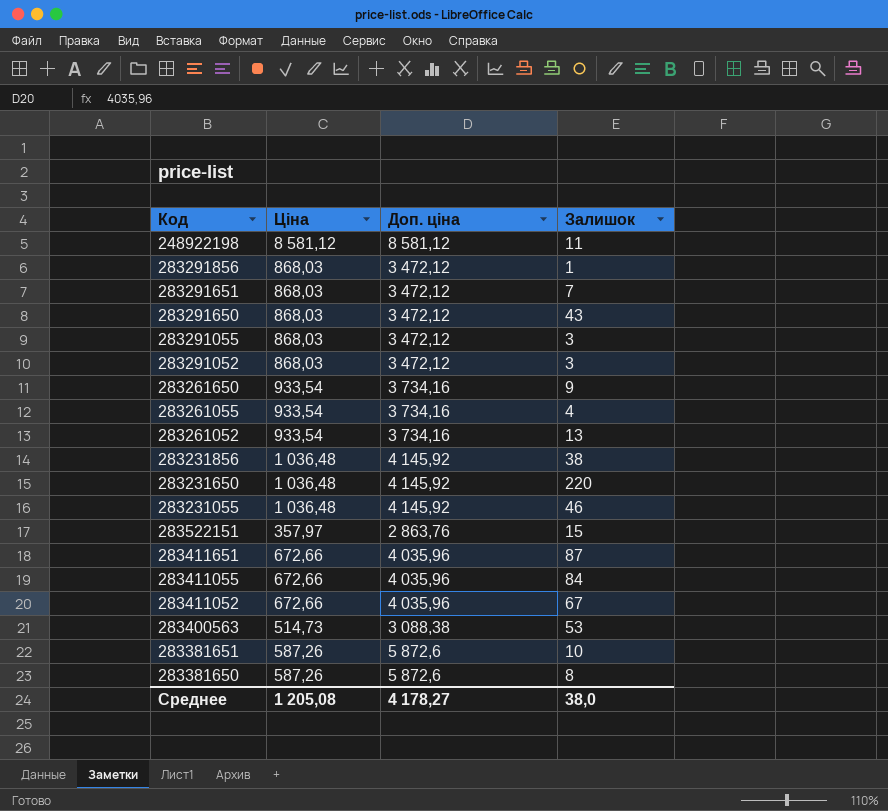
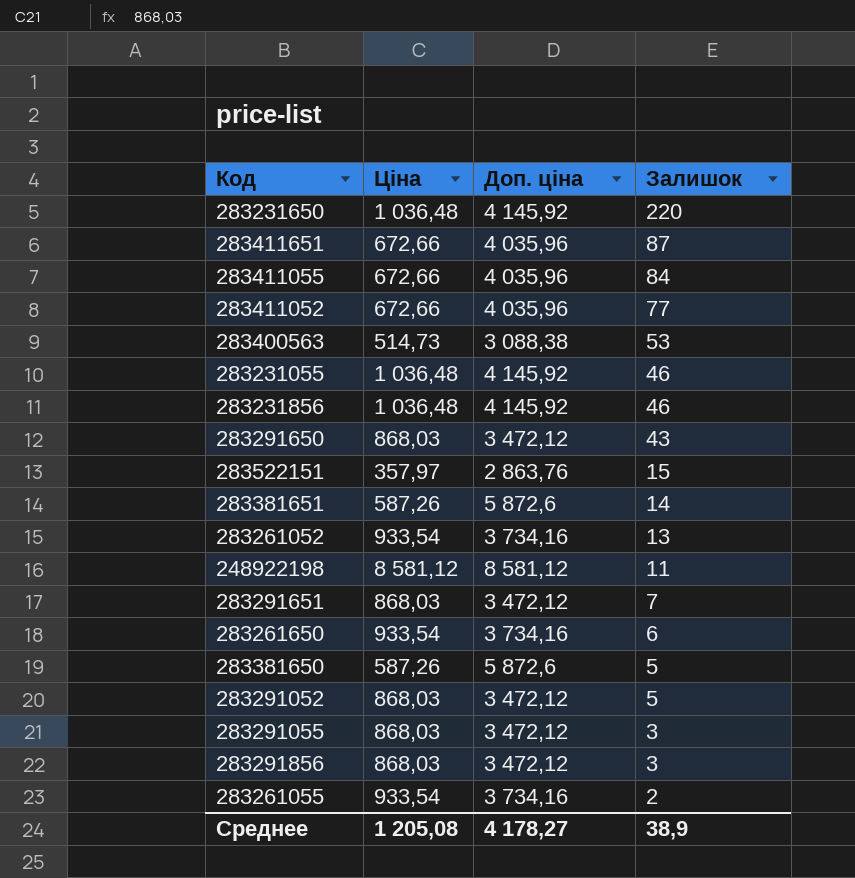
row order: none -> Залишок descending
283411052 | Залишок: 67 -> 77
283231856 | Залишок: 38 -> 46
283381651 | Залишок: 10 -> 14
283261650 | Залишок: 9 -> 6
283381650 | Залишок: 8 -> 5
283291052 | Залишок: 3 -> 5
283291856 | Залишок: 1 -> 3
283261055 | Залишок: 4 -> 2
Среднее | Залишок: 38,0 -> 38,9

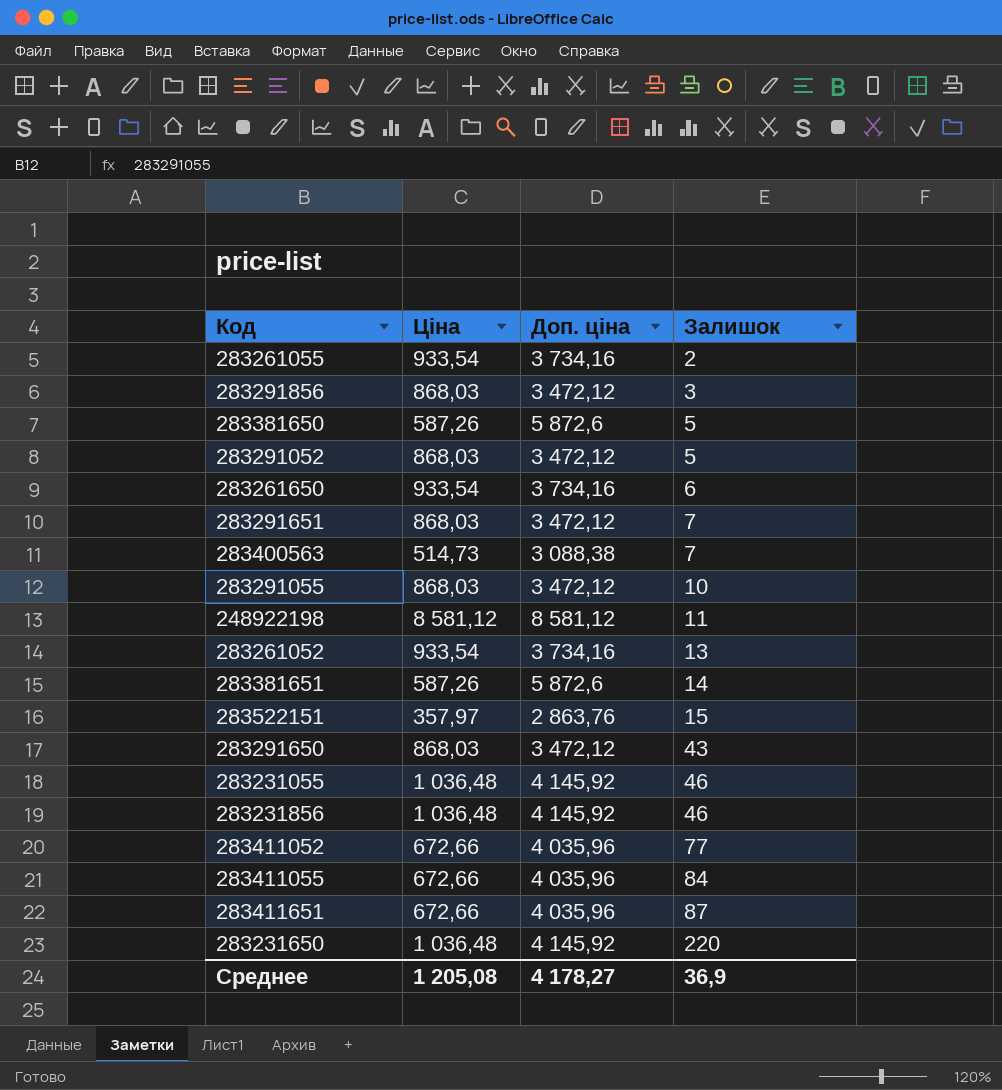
row order: Залишок descending -> Залишок ascending
283400563 | Залишок: 53 -> 7
283291055 | Залишок: 3 -> 10
Среднее | Залишок: 38,9 -> 36,9

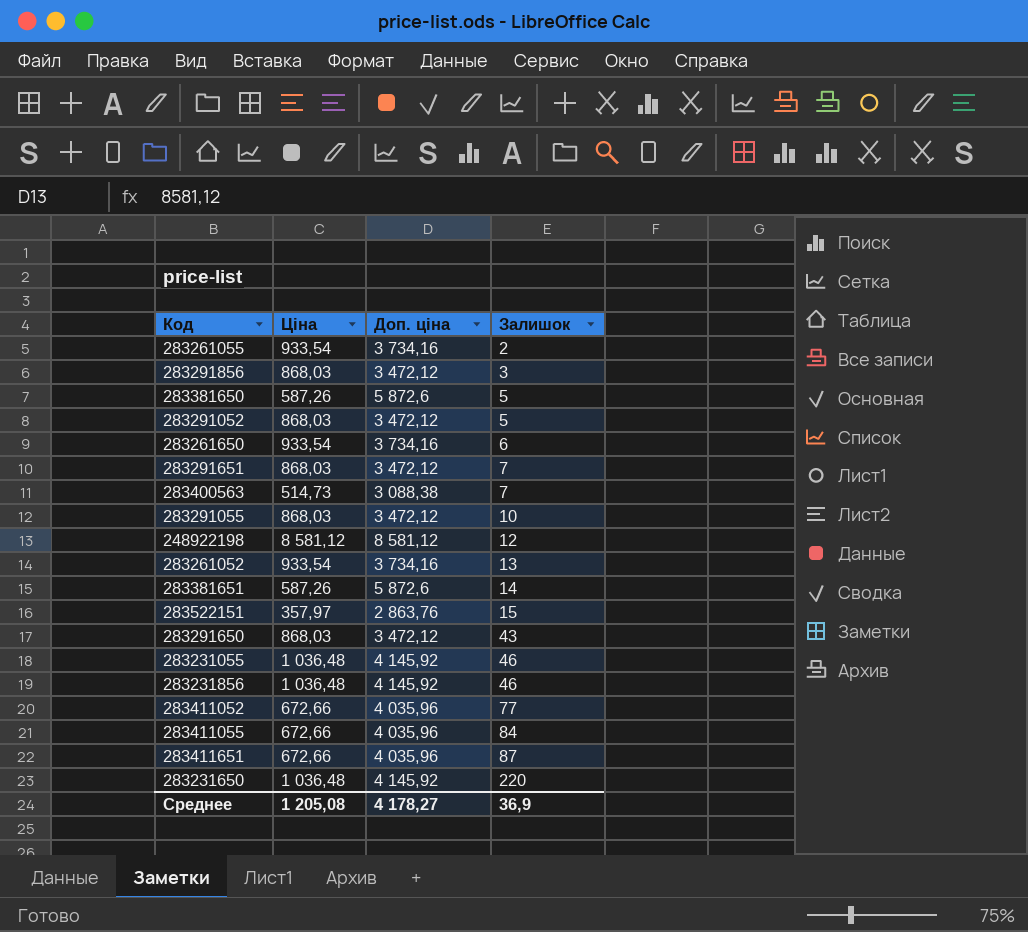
248922198 | Залишок: 11 -> 12

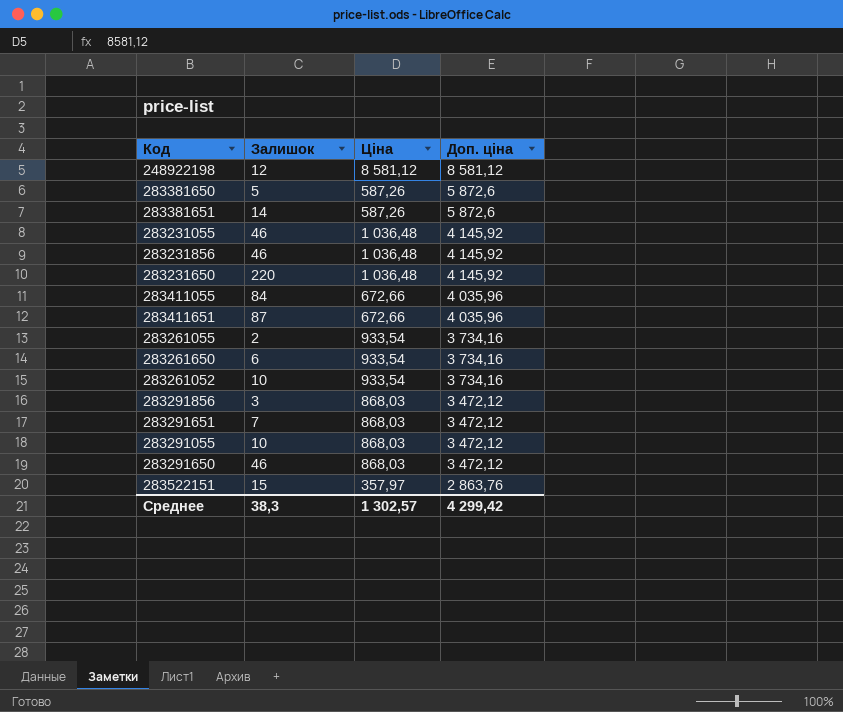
row order: Залишок ascending -> Доп. ціна descending
column Залишок | position: 4 -> 2
row 283291052: 868,03 | 3 472,12 | 5 -> none
row 283400563: 514,73 | 3 088,38 | 7 -> none
row 283411052: 672,66 | 4 035,96 | 77 -> none
283261052 | Залишок: 13 -> 10
283291650 | Залишок: 43 -> 46
Среднее | Залишок: 36,9 -> 38,3
Среднее | Ціна: 1 205,08 -> 1 302,57
Среднее | Доп. ціна: 4 178,27 -> 4 299,42

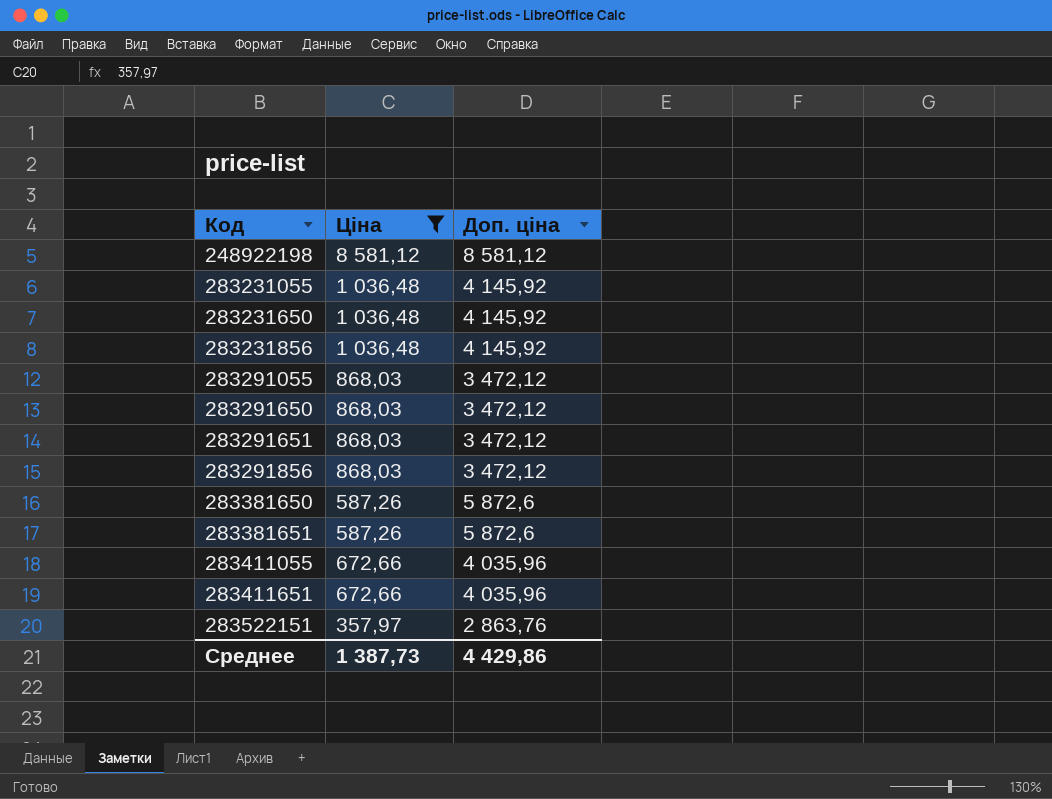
filter: none -> Ціна != 933,54
row order: Доп. ціна descending -> Код ascending
column Залишок | position: 2 -> none
Среднее | Ціна: 1 302,57 -> 1 387,73
Среднее | Доп. ціна: 4 299,42 -> 4 429,86

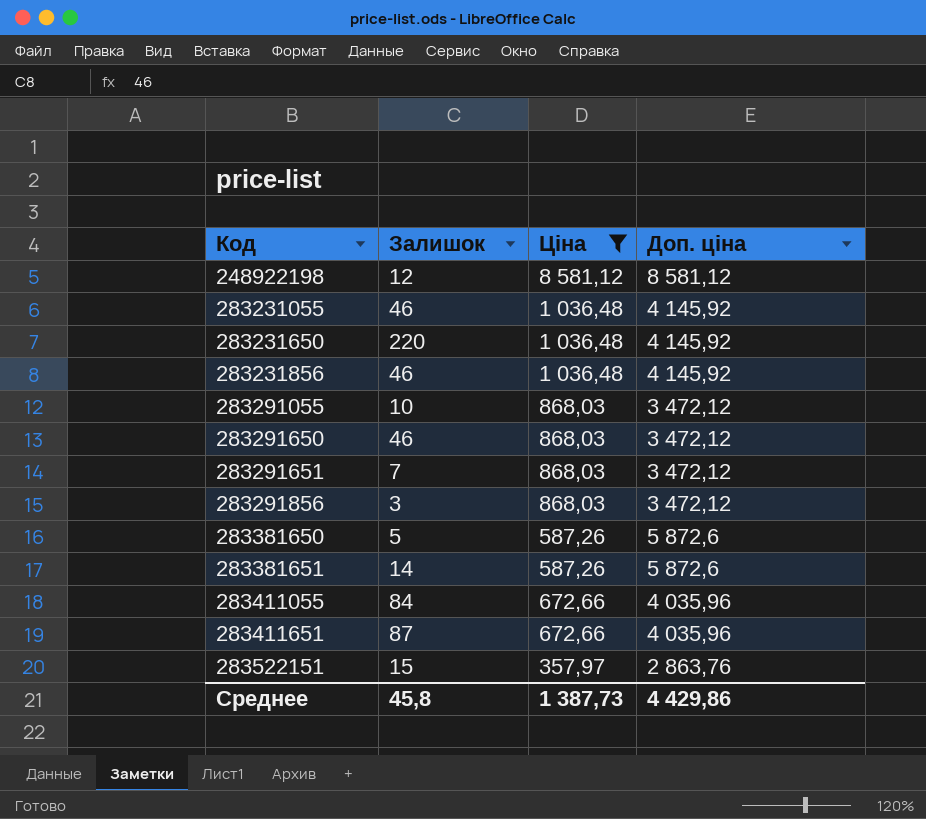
column Залишок | position: none -> 2

